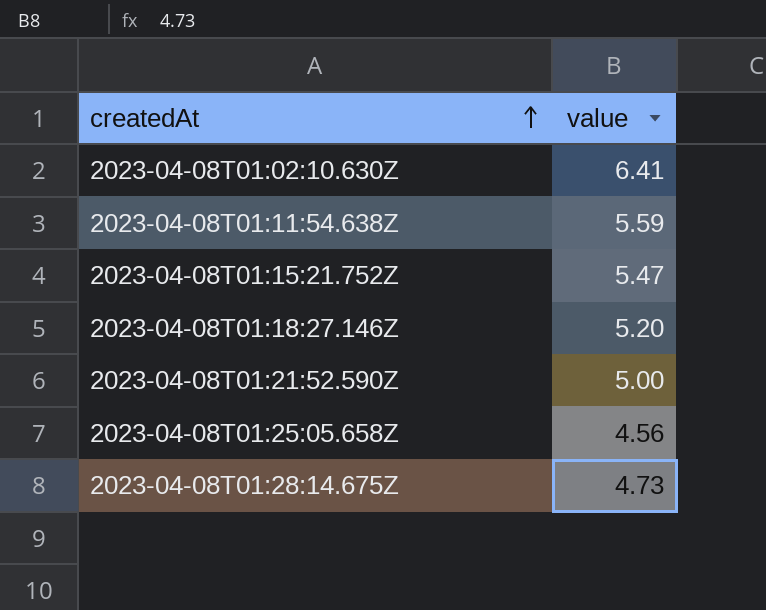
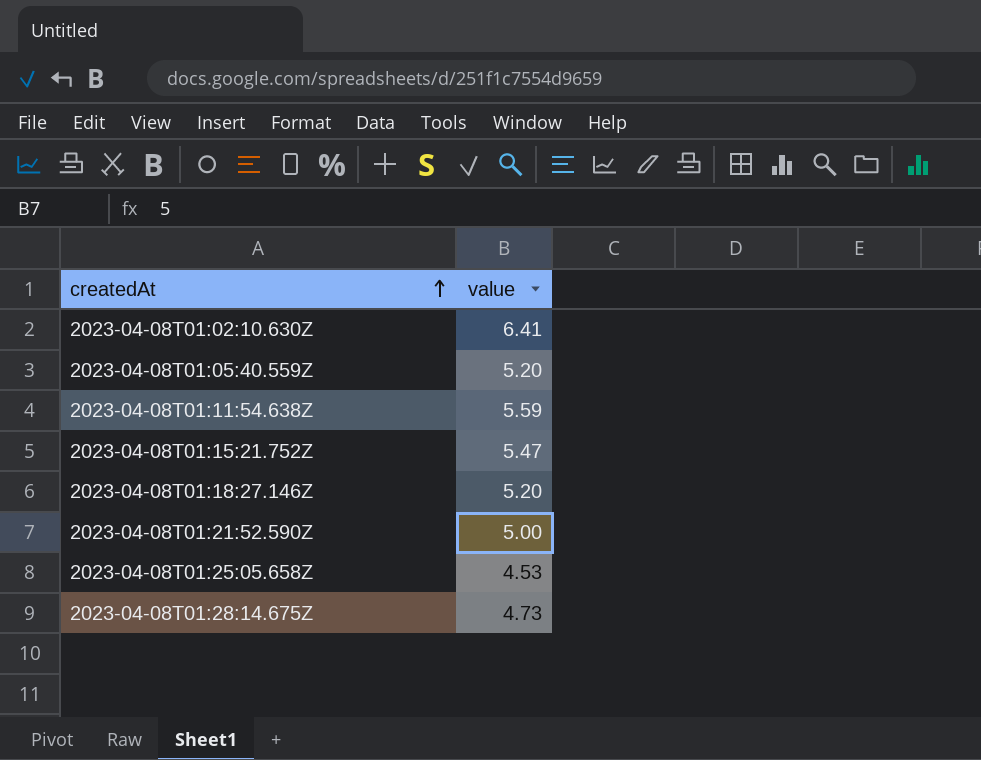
row 2023-04-08T01:05:40.559Z: none -> 5.20
2023-04-08T01:25:05.658Z | value: 4.56 -> 4.53

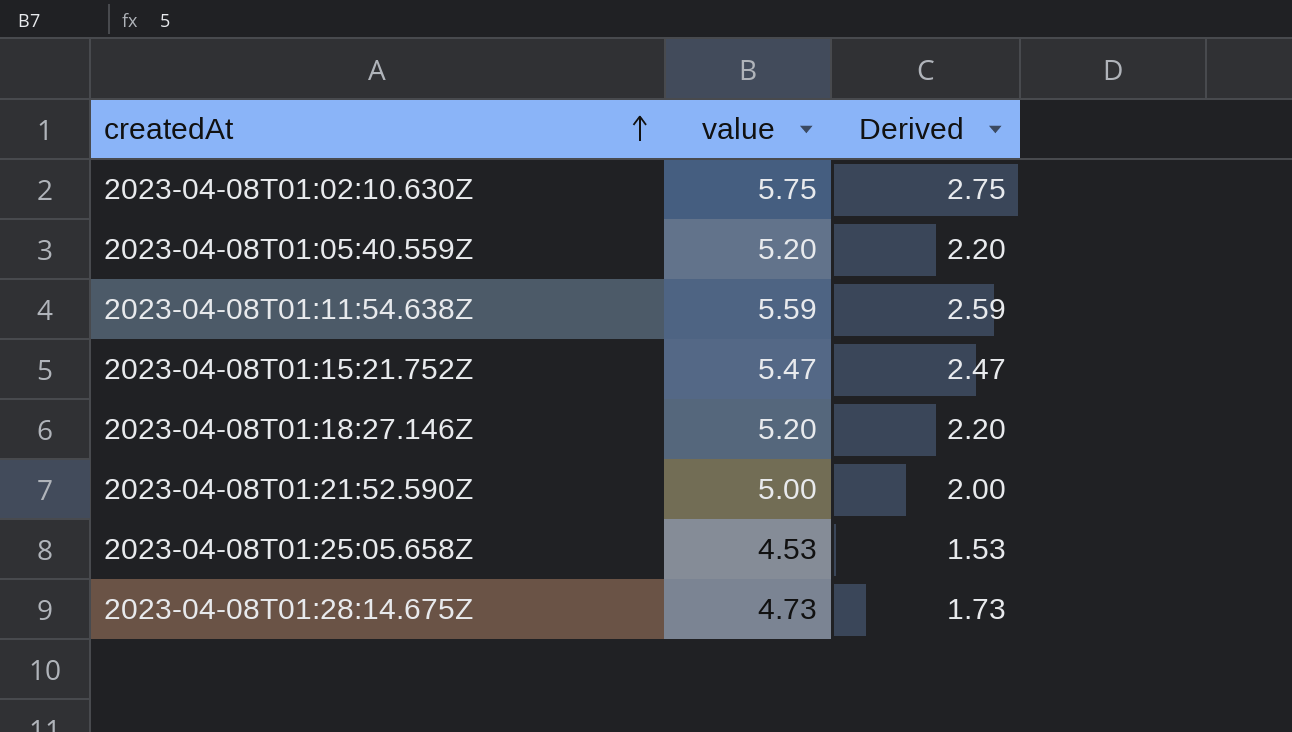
column Derived | formula: none -> [value] - 3
2023-04-08T01:02:10.630Z | value: 6.41 -> 5.75

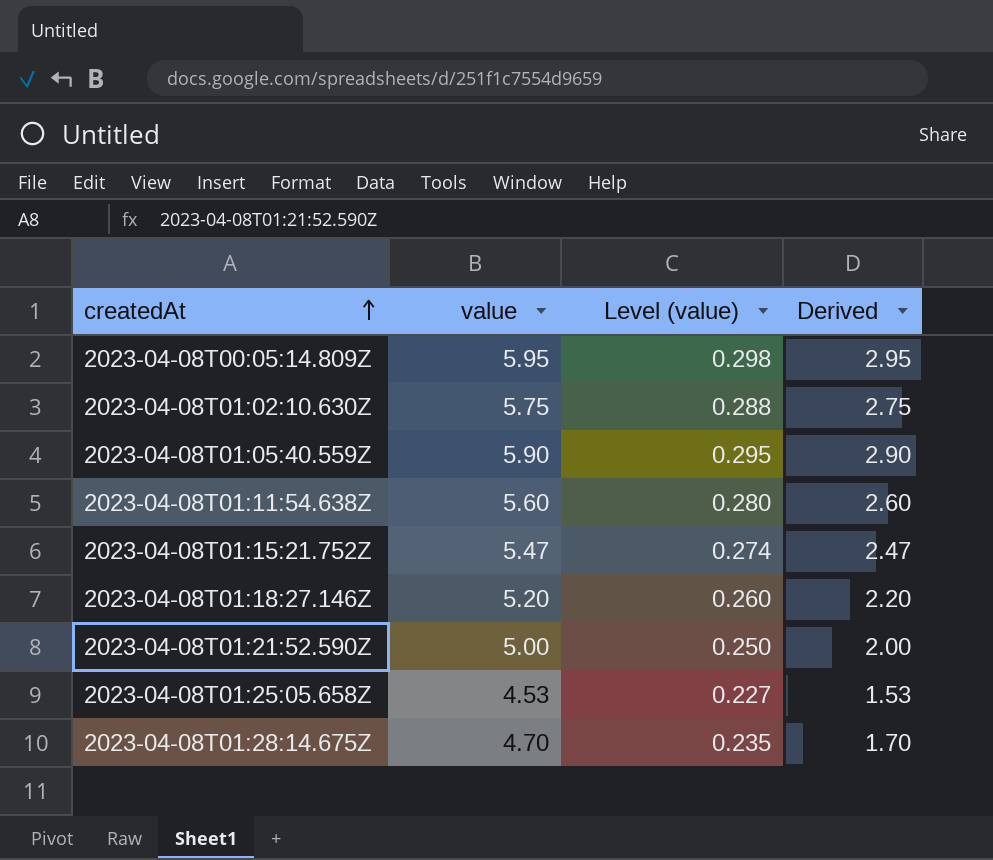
column Level (value) | formula: none -> [value] * 0.05
row 2023-04-08T00:05:14.809Z: none -> 5.95 | 0.298 | 2.95
2023-04-08T01:05:40.559Z | value: 5.20 -> 5.90
2023-04-08T01:05:40.559Z | Derived: 2.20 -> 2.90
2023-04-08T01:11:54.638Z | value: 5.59 -> 5.60
2023-04-08T01:11:54.638Z | Derived: 2.59 -> 2.60
2023-04-08T01:28:14.675Z | value: 4.73 -> 4.70
2023-04-08T01:28:14.675Z | Derived: 1.73 -> 1.70

